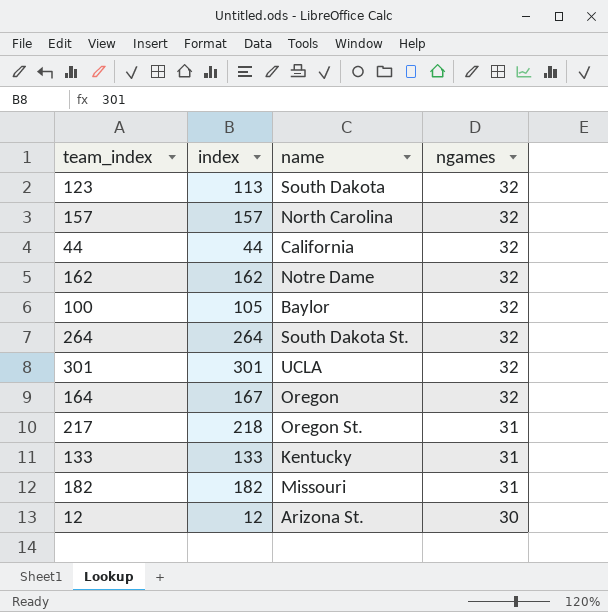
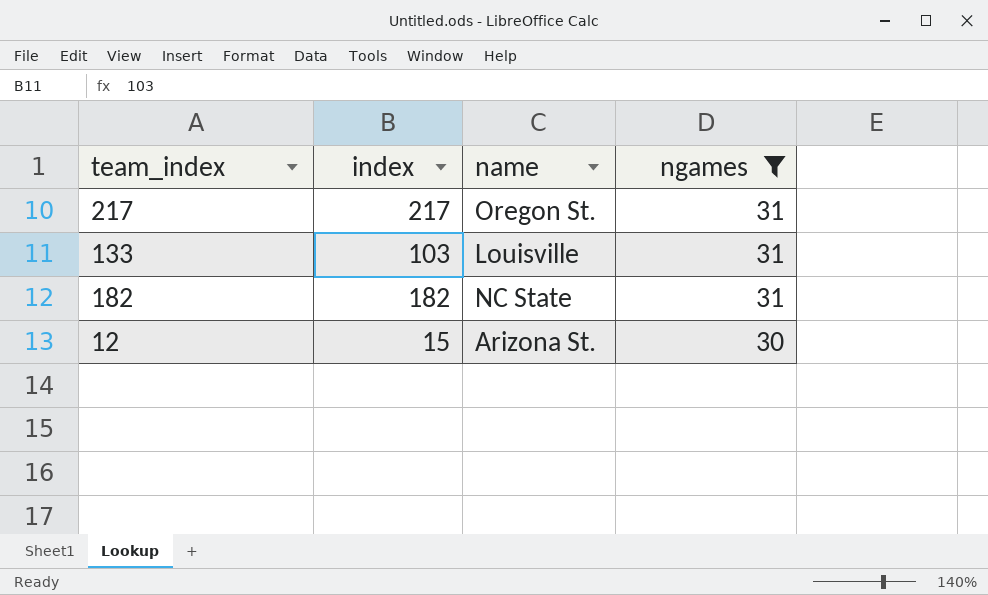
filter: none -> ngames != 32
217 | index: 218 -> 217
133 | index: 133 -> 103
133 | name: Kentucky -> Louisville
182 | name: Missouri -> NC State
12 | index: 12 -> 15

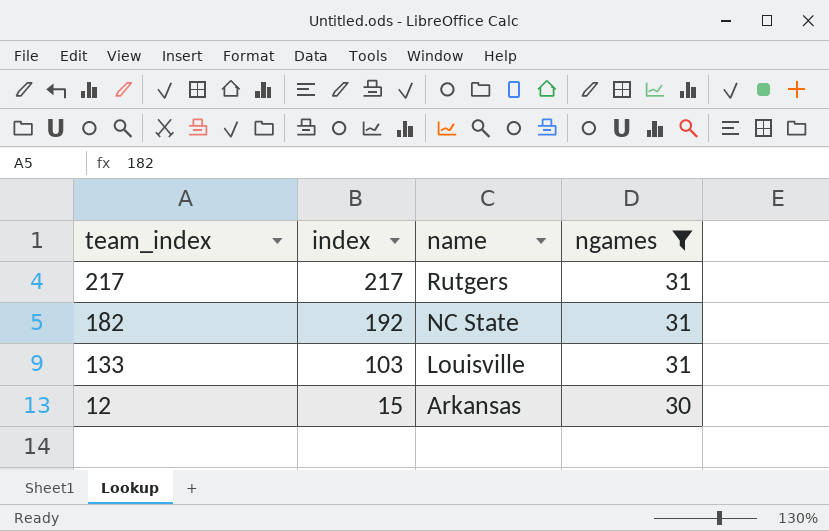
row order: ngames descending -> team_index descending
217 | name: Oregon St. -> Rutgers
182 | index: 182 -> 192
12 | name: Arizona St. -> Arkansas

